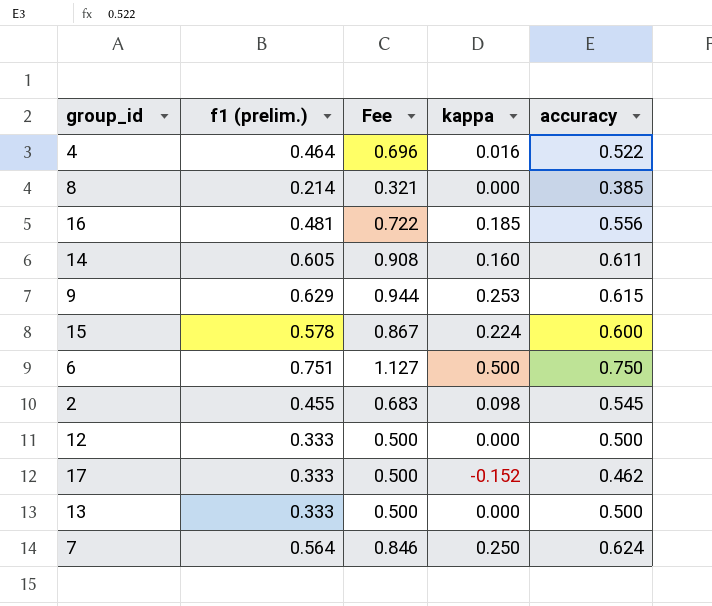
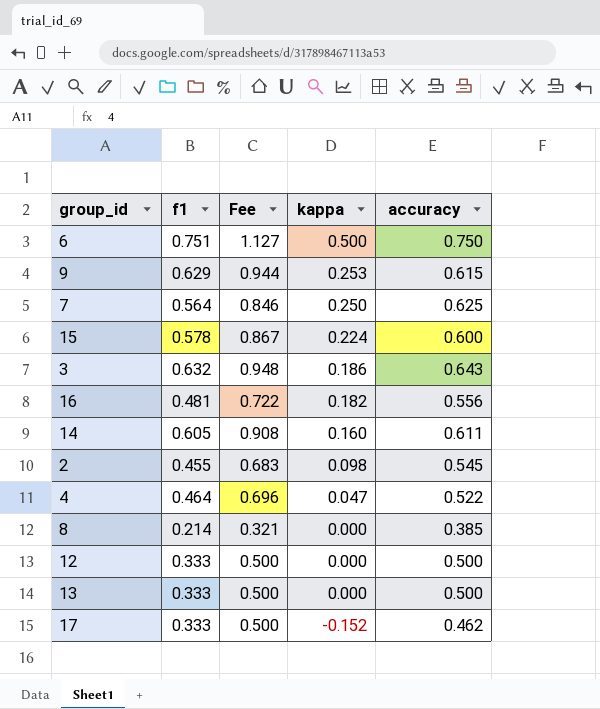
row order: none -> kappa descending
column name: f1 (prelim.) -> f1
7 | accuracy: 0.624 -> 0.625
row 3: none -> 0.632 | 0.948 | 0.186 | 0.643
16 | kappa: 0.185 -> 0.182
4 | kappa: 0.016 -> 0.047

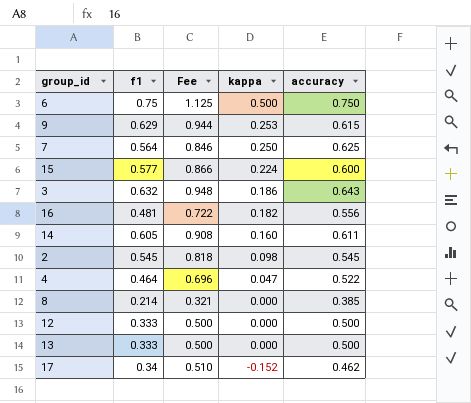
6 | f1: 0.751 -> 0.75
6 | Fee: 1.127 -> 1.125
15 | f1: 0.578 -> 0.577
15 | Fee: 0.867 -> 0.866
2 | f1: 0.455 -> 0.545
2 | Fee: 0.683 -> 0.818
17 | f1: 0.333 -> 0.34
17 | Fee: 0.500 -> 0.510

